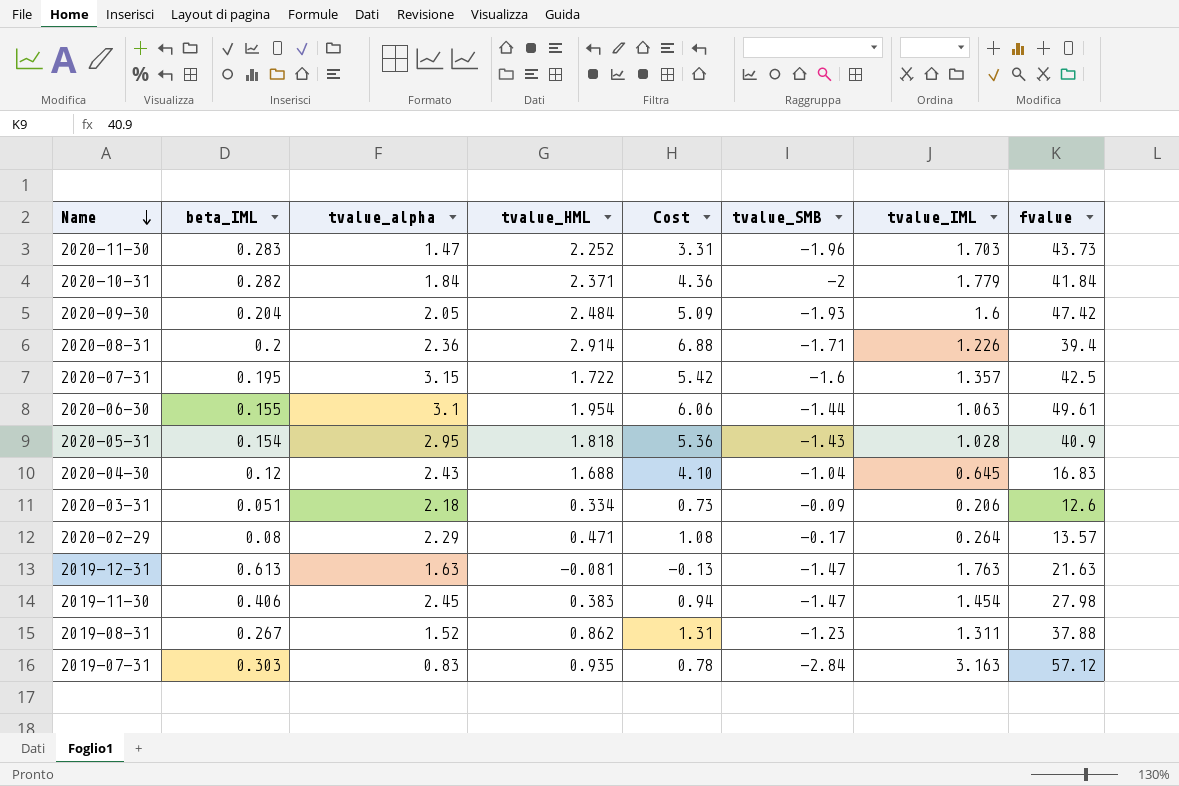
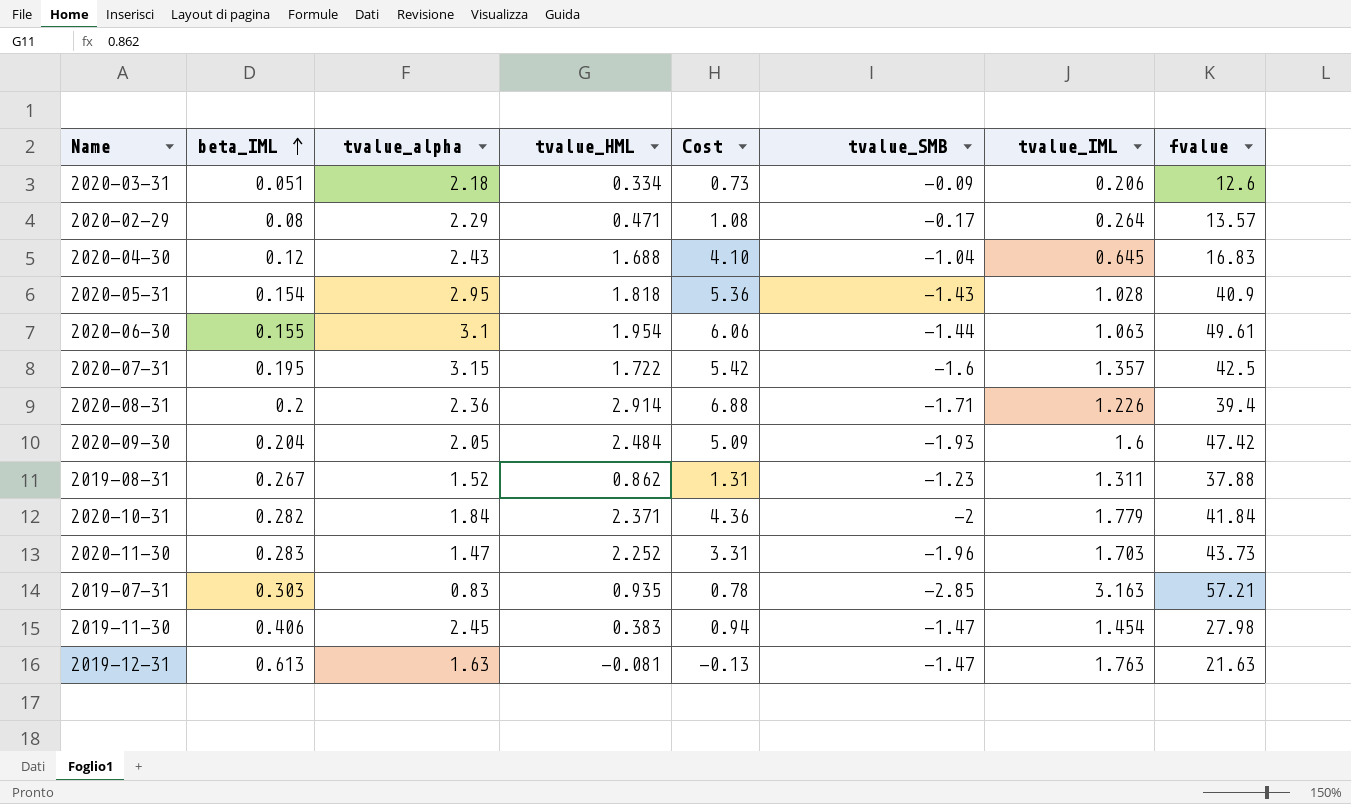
row order: Name descending -> beta_IML ascending
2019-07-31 | tvalue_SMB: -2.84 -> -2.85
2019-07-31 | fvalue: 57.12 -> 57.21

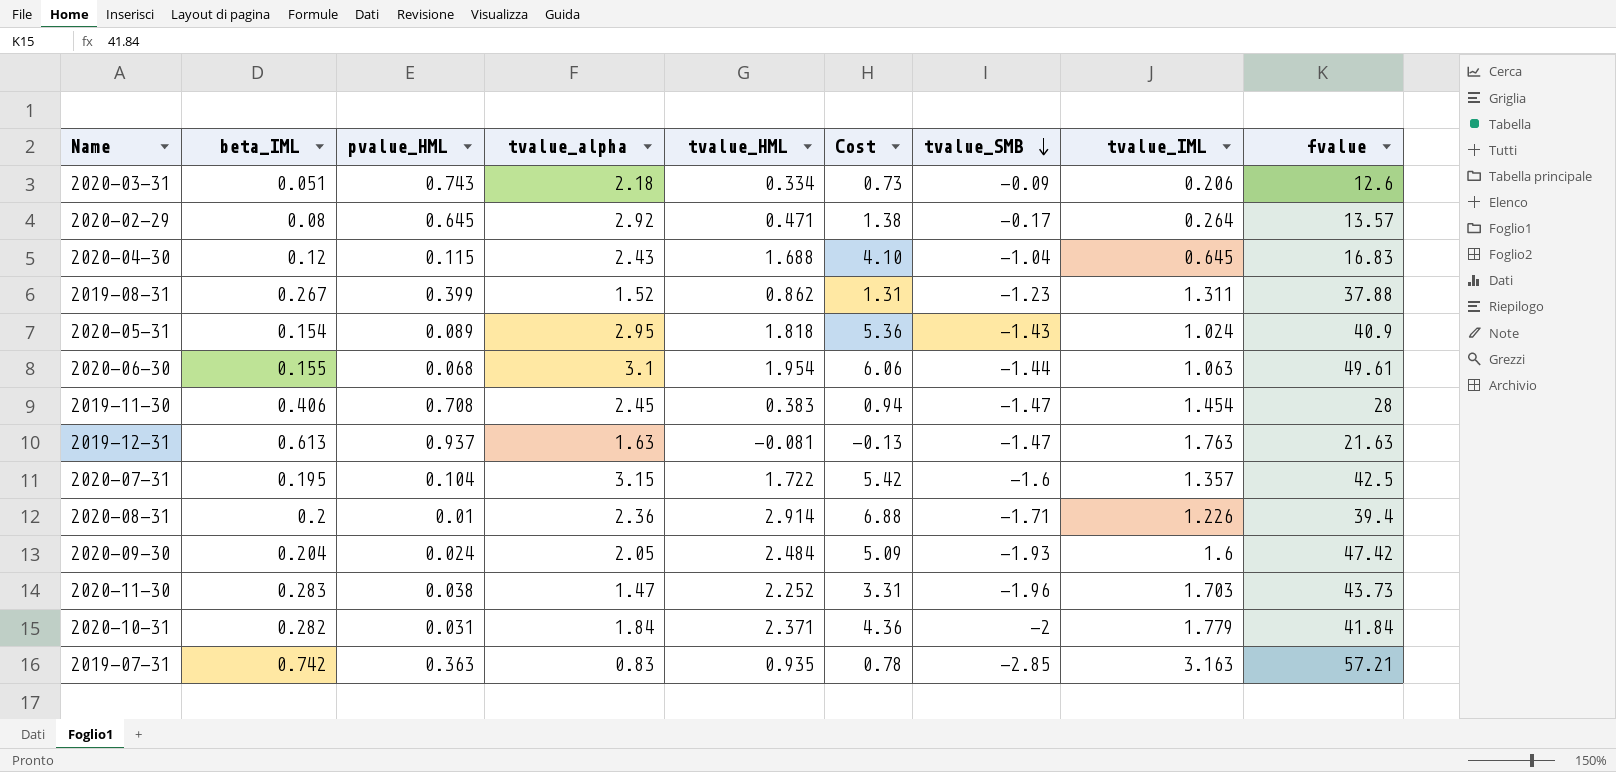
row order: beta_IML ascending -> tvalue_SMB descending
column pvalue_HML | position: none -> 3
2020-02-29 | tvalue_alpha: 2.29 -> 2.92
2020-02-29 | Cost: 1.08 -> 1.38
2020-05-31 | tvalue_IML: 1.028 -> 1.024
2019-11-30 | fvalue: 27.98 -> 28
2019-07-31 | beta_IML: 0.303 -> 0.742

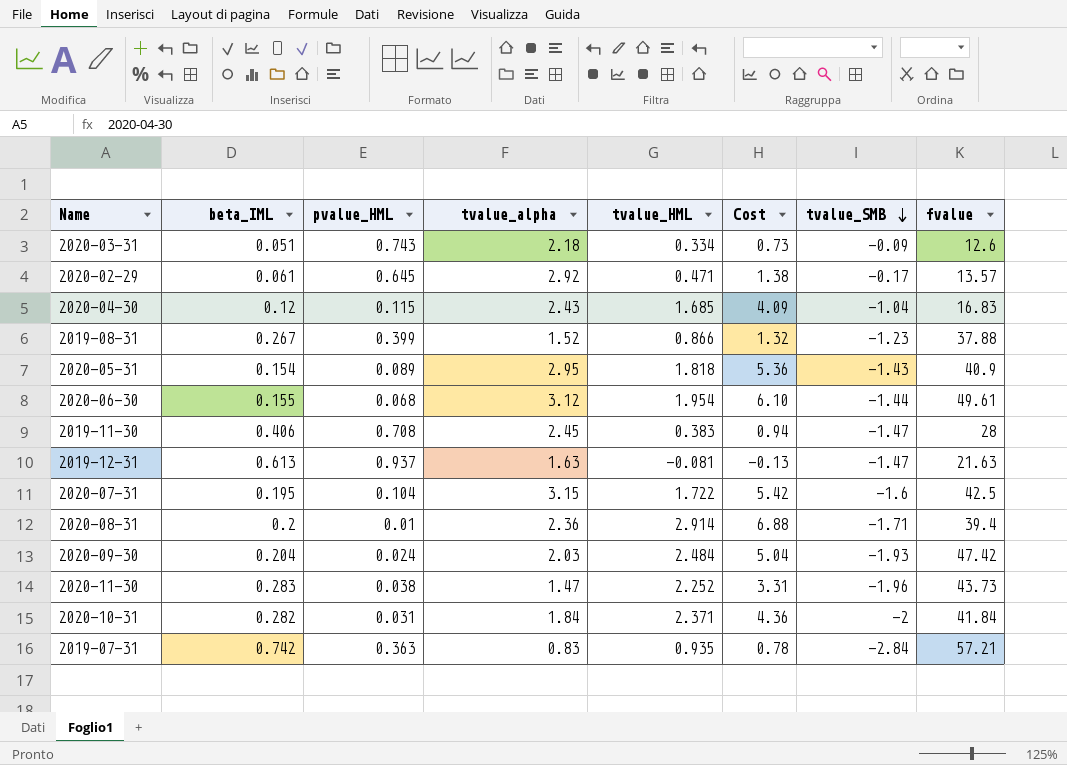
column tvalue_IML | position: 8 -> none
2020-02-29 | beta_IML: 0.08 -> 0.061
2020-04-30 | tvalue_HML: 1.688 -> 1.685
2020-04-30 | Cost: 4.10 -> 4.09
2019-08-31 | tvalue_HML: 0.862 -> 0.866
2019-08-31 | Cost: 1.31 -> 1.32
2020-06-30 | tvalue_alpha: 3.1 -> 3.12
2020-06-30 | Cost: 6.06 -> 6.10
2020-09-30 | tvalue_alpha: 2.05 -> 2.03
2020-09-30 | Cost: 5.09 -> 5.04
2019-07-31 | tvalue_SMB: -2.85 -> -2.84

